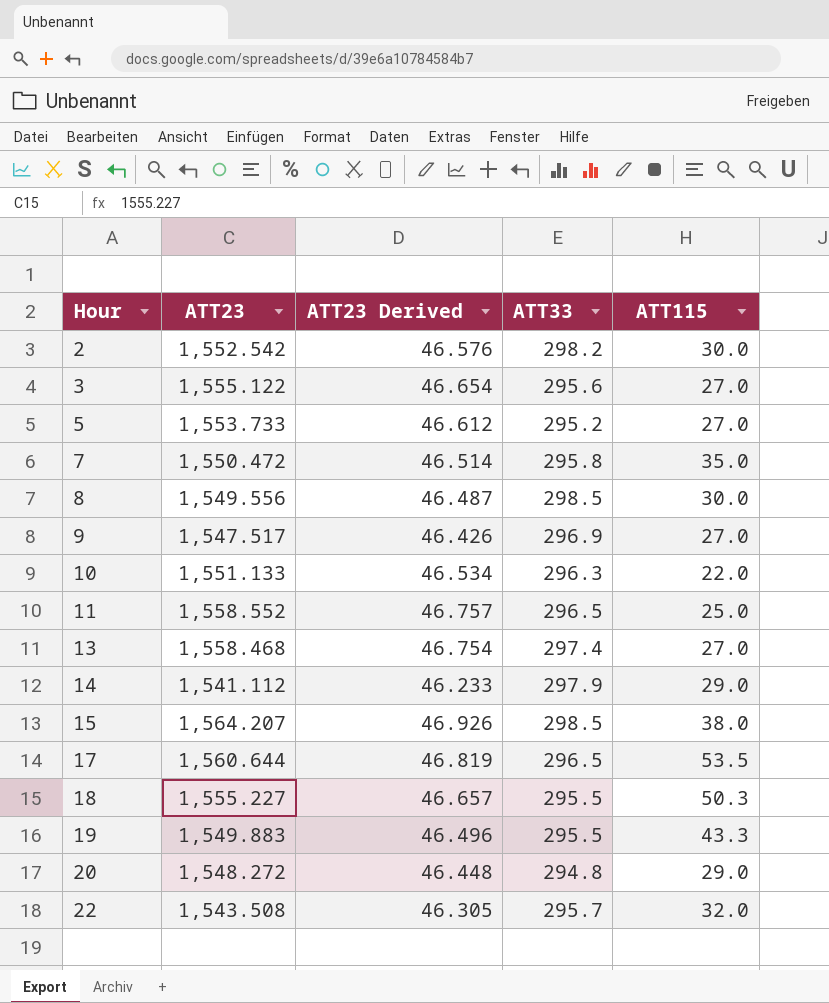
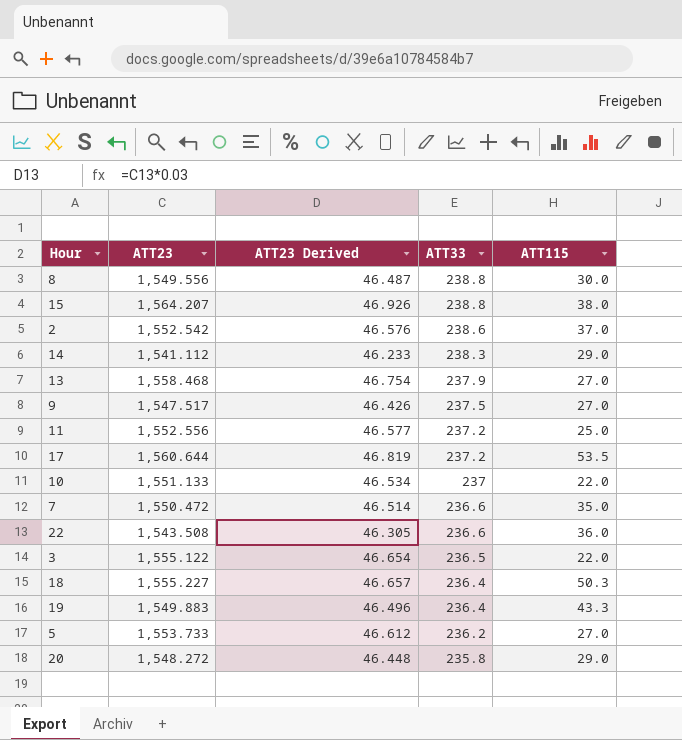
row order: Hour ascending -> ATT33 descending
8 | ATT33: 298.5 -> 238.8
15 | ATT33: 298.5 -> 238.8
2 | ATT33: 298.2 -> 238.6
2 | ATT115: 30.0 -> 37.0
14 | ATT33: 297.9 -> 238.3
13 | ATT33: 297.4 -> 237.9
9 | ATT33: 296.9 -> 237.5
11 | ATT23: 1,558.552 -> 1,552.556
11 | ATT23 Derived: 46.757 -> 46.577
11 | ATT33: 296.5 -> 237.2
17 | ATT33: 296.5 -> 237.2
10 | ATT33: 296.3 -> 237
7 | ATT33: 295.8 -> 236.6
22 | ATT33: 295.7 -> 236.6
22 | ATT115: 32.0 -> 36.0
3 | ATT33: 295.6 -> 236.5
3 | ATT115: 27.0 -> 22.0
18 | ATT33: 295.5 -> 236.4
19 | ATT33: 295.5 -> 236.4
5 | ATT33: 295.2 -> 236.2
20 | ATT33: 294.8 -> 235.8

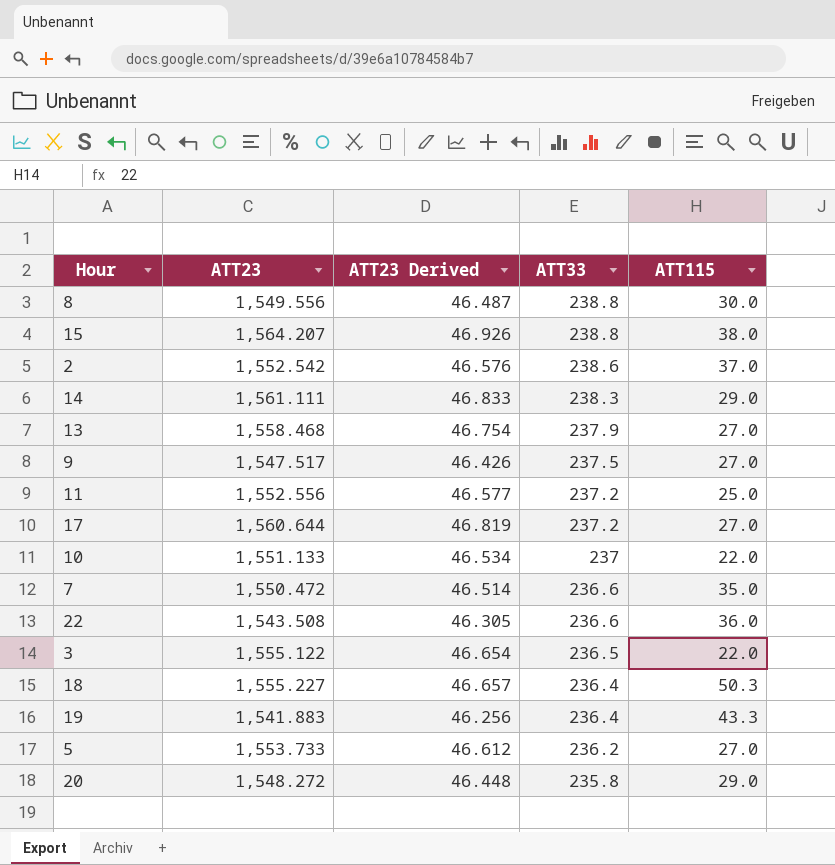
14 | ATT23: 1,541.112 -> 1,561.111
14 | ATT23 Derived: 46.233 -> 46.833
17 | ATT115: 53.5 -> 27.0
19 | ATT23: 1,549.883 -> 1,541.883
19 | ATT23 Derived: 46.496 -> 46.256

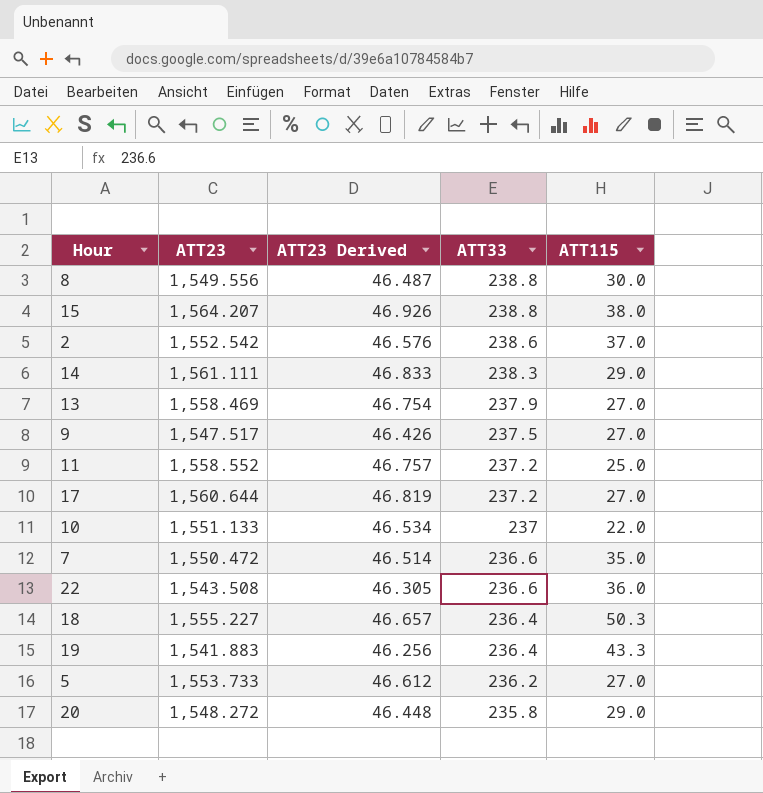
row 3: 1,555.122 | 46.654 | 236.5 | 22.0 -> none
13 | ATT23: 1,558.468 -> 1,558.469
11 | ATT23: 1,552.556 -> 1,558.552
11 | ATT23 Derived: 46.577 -> 46.757

